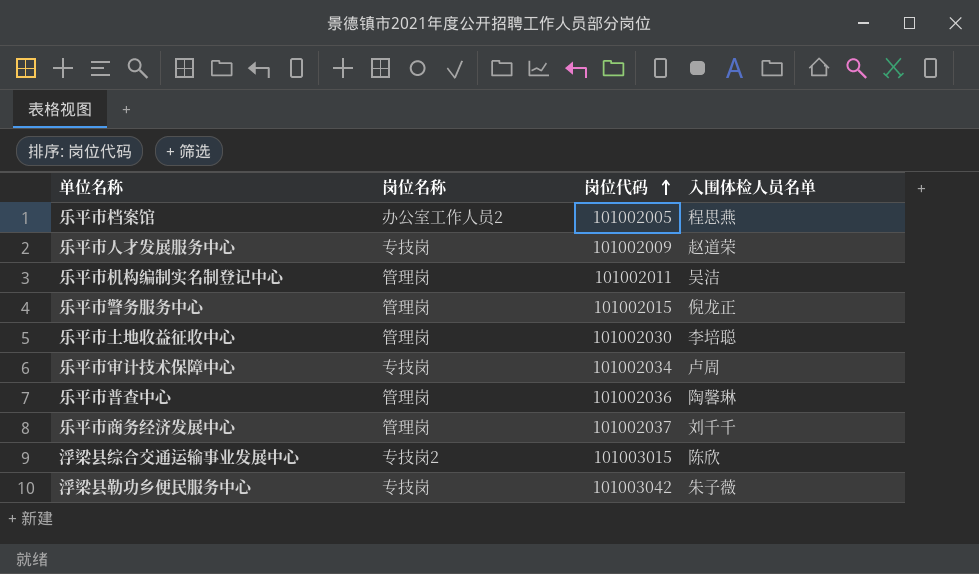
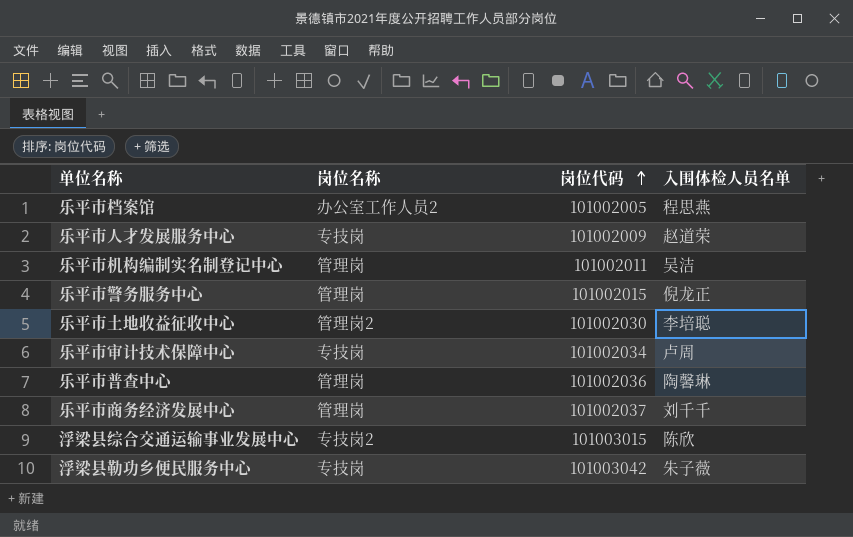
乐平市土地收益征收中心 | 岗位名称: 管理岗 -> 管理岗2

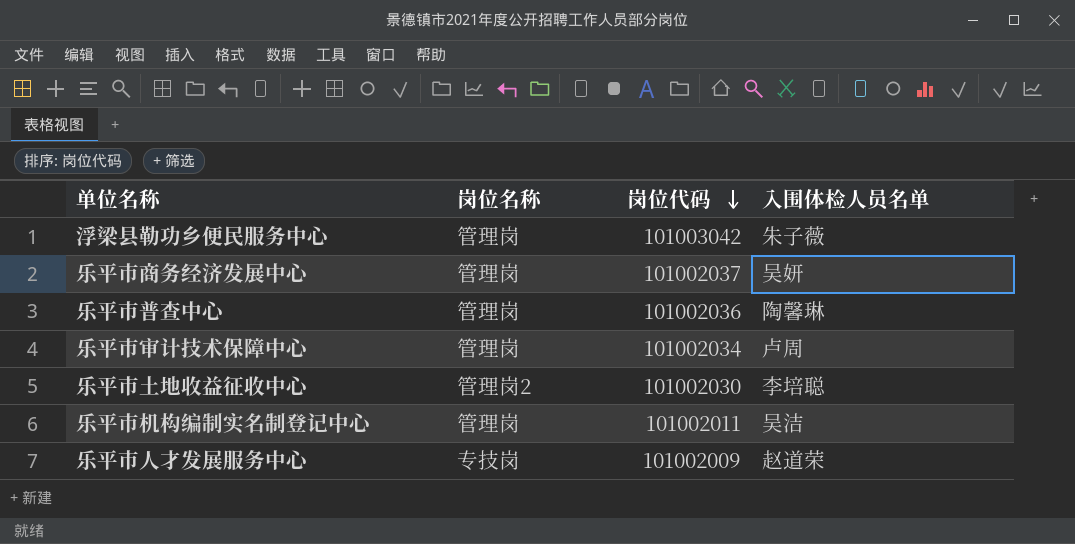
row order: 岗位代码 ascending -> 岗位代码 descending
row 乐平市档案馆: 办公室工作人员2 | 101002005 | 程思燕 -> none
row 乐平市警务服务中心: 管理岗 | 101002015 | 倪龙正 -> none
row 浮梁县综合交通运输事业发展中心: 专技岗2 | 101003015 | 陈欣 -> none
浮梁县勒功乡便民服务中心 | 岗位名称: 专技岗 -> 管理岗
乐平市商务经济发展中心 | 入围体检人员名单: 刘千千 -> 吴妍
乐平市审计技术保障中心 | 岗位名称: 专技岗 -> 管理岗

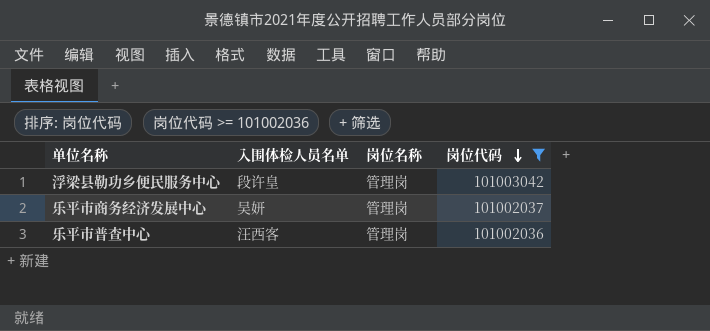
filter: none -> 岗位代码 >= 101002036
column 入围体检人员名单 | position: 4 -> 2
浮梁县勒功乡便民服务中心 | 入围体检人员名单: 朱子薇 -> 段许皇
乐平市普查中心 | 入围体检人员名单: 陶馨琳 -> 汪西客

